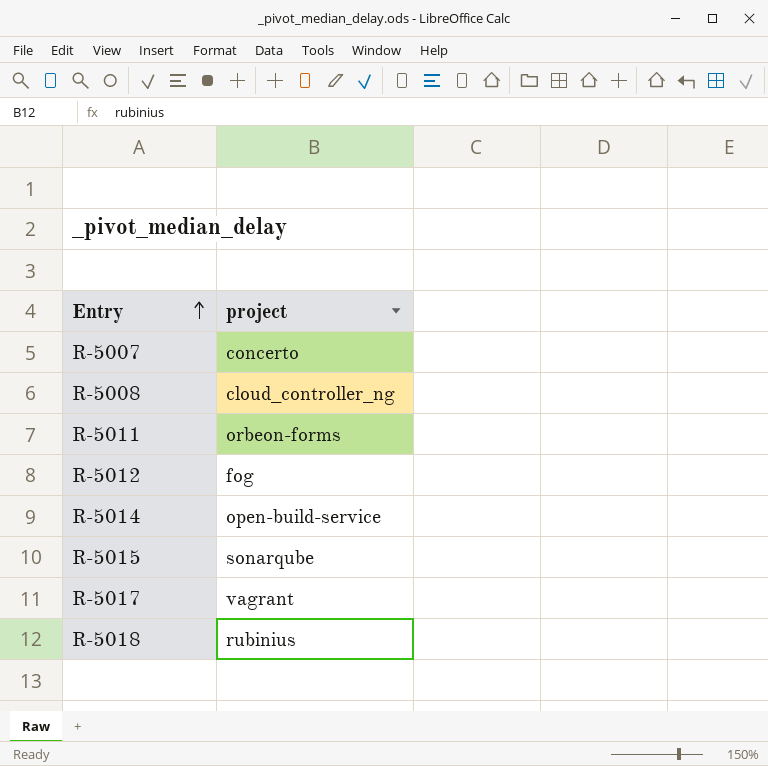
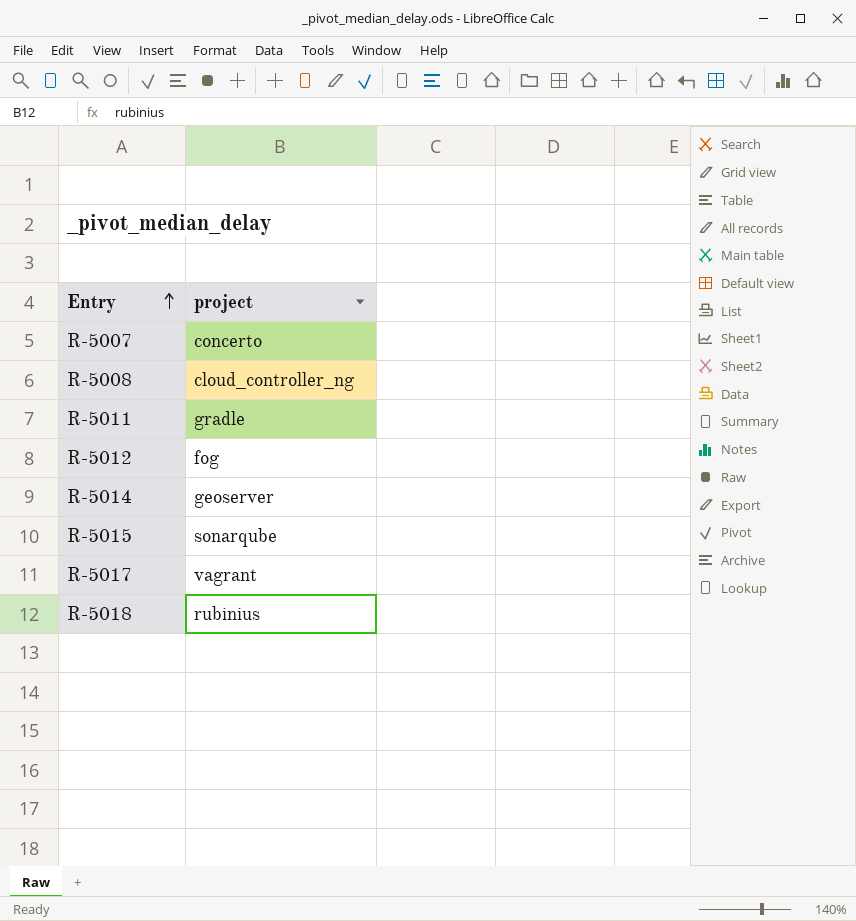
R-5011 | project: orbeon-forms -> gradle
R-5014 | project: open-build-service -> geoserver

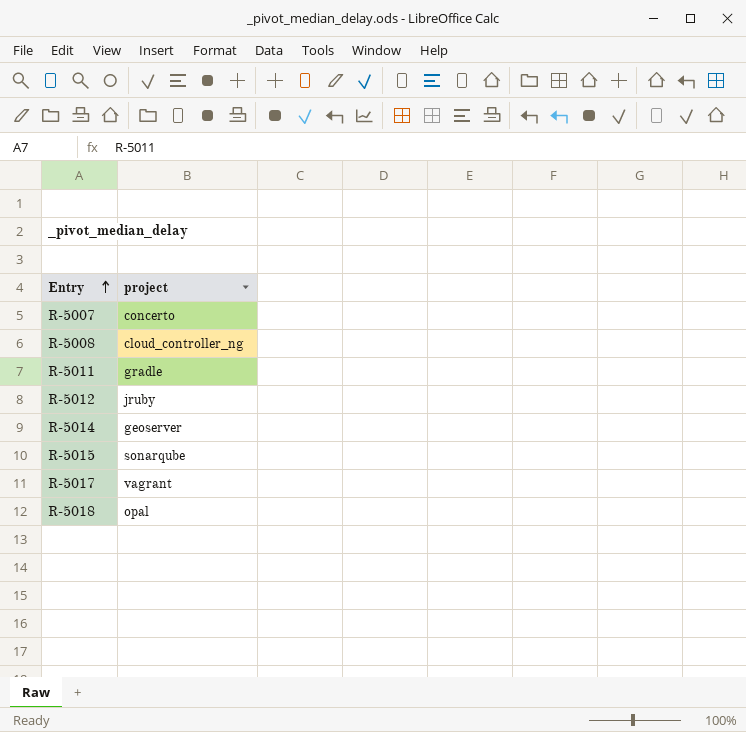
R-5012 | project: fog -> jruby
R-5018 | project: rubinius -> opal

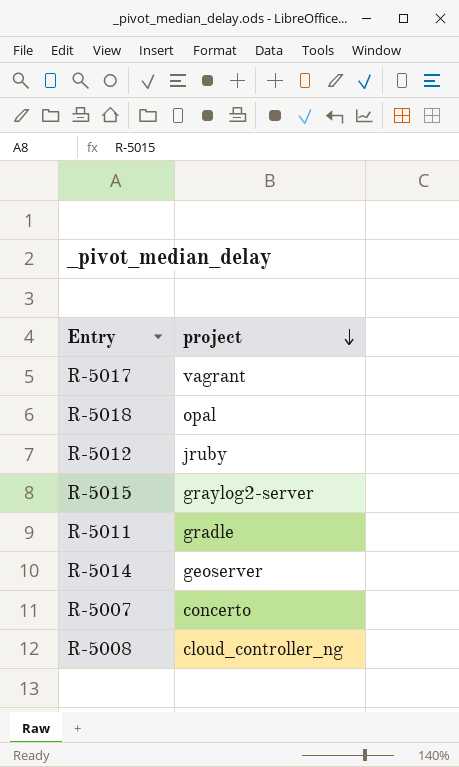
row order: Entry ascending -> project descending
R-5015 | project: sonarqube -> graylog2-server

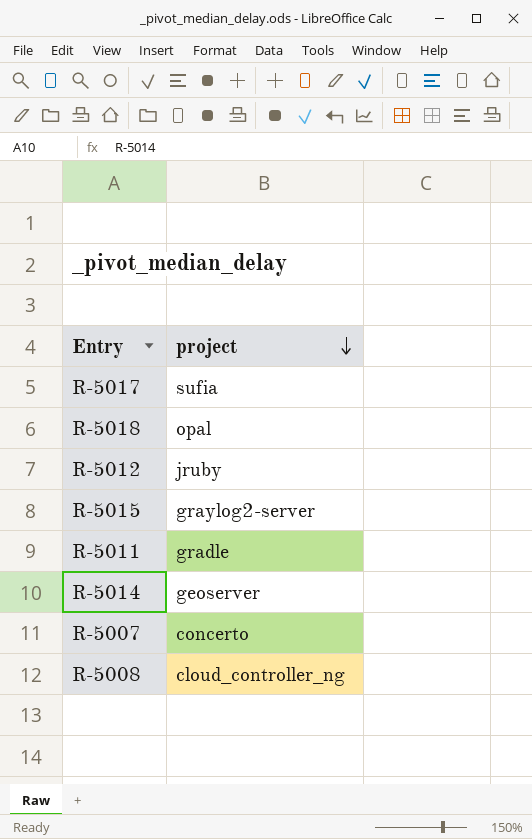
R-5017 | project: vagrant -> sufia

